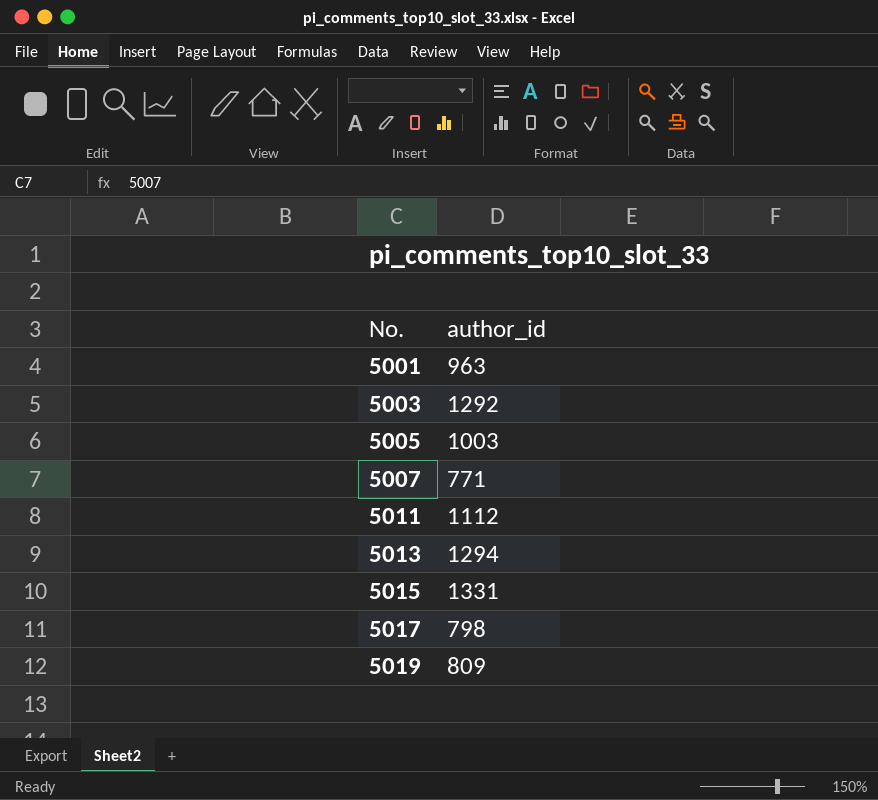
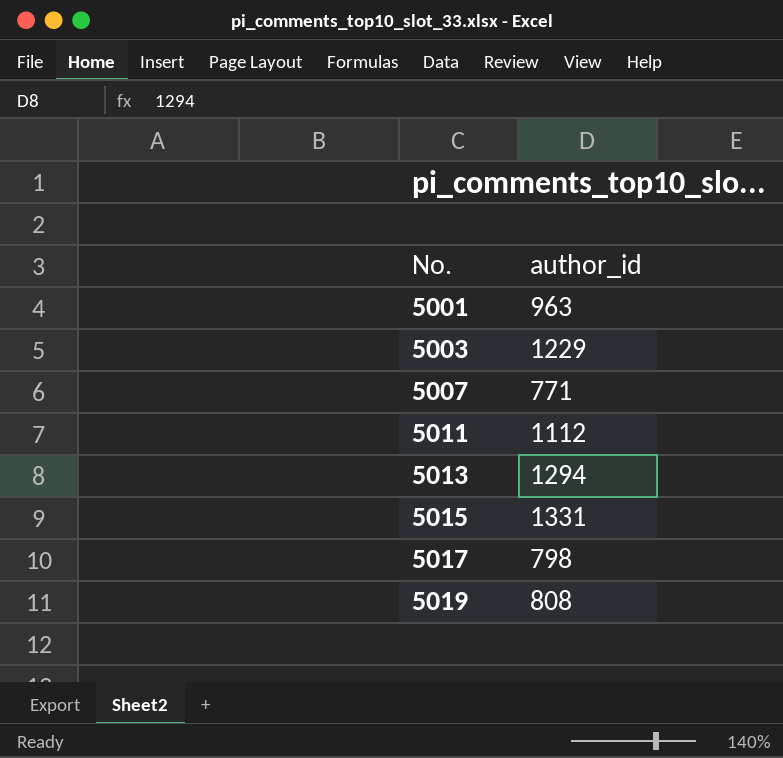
row 5005: 1003 -> none
5003 | author_id: 1292 -> 1229
5019 | author_id: 809 -> 808

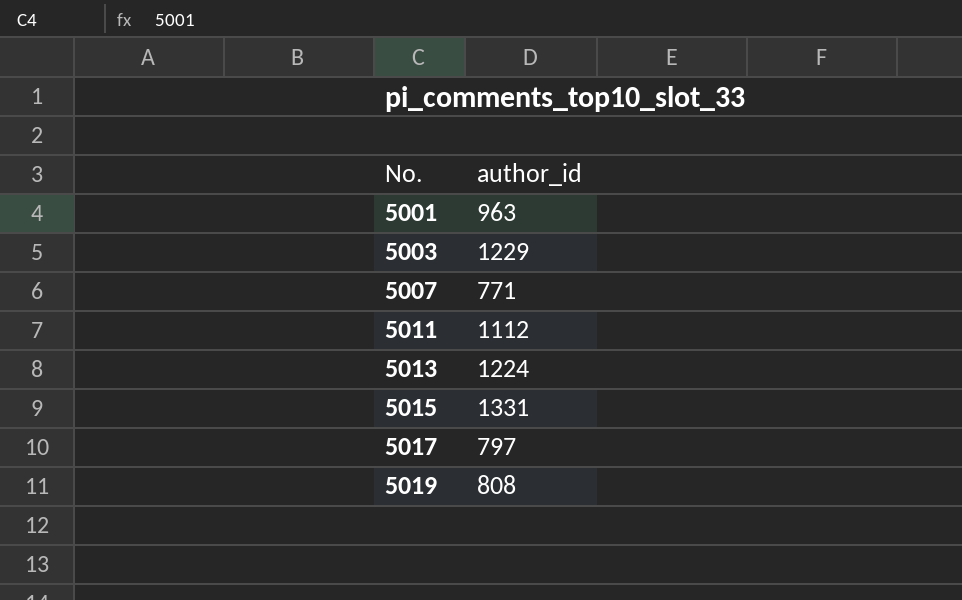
5013 | author_id: 1294 -> 1224
5017 | author_id: 798 -> 797

